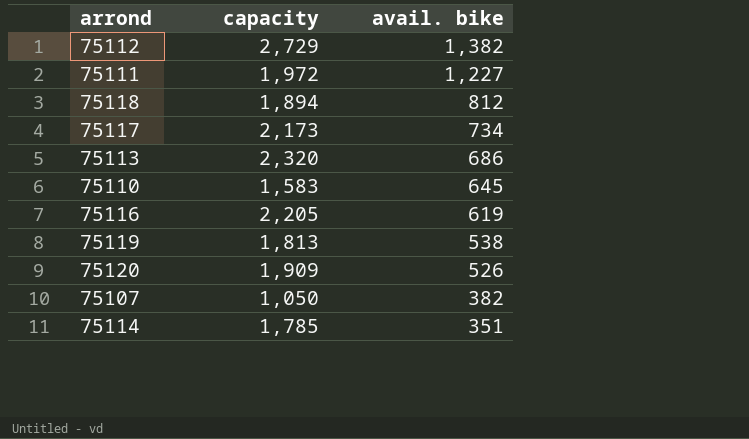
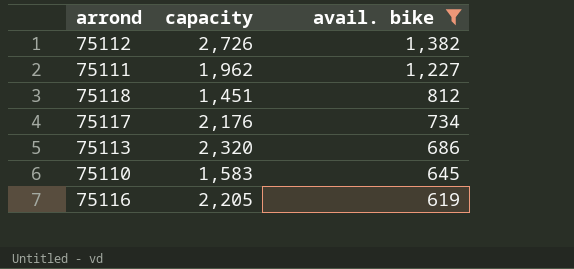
filter: none -> avail. bike >= 619
75112 | capacity: 2,729 -> 2,726
75111 | capacity: 1,972 -> 1,962
75118 | capacity: 1,894 -> 1,451
75117 | capacity: 2,173 -> 2,176

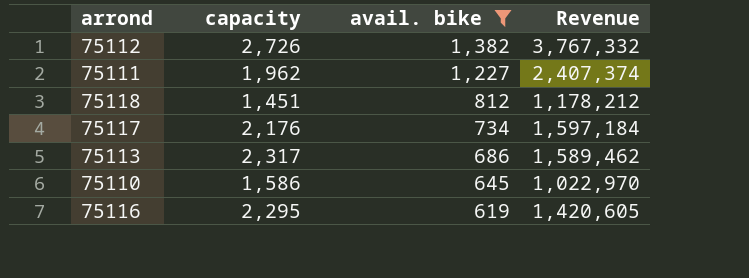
column Revenue | formula: none -> [capacity] * [avail. bike]
75113 | capacity: 2,320 -> 2,317
75110 | capacity: 1,583 -> 1,586
75116 | capacity: 2,205 -> 2,295

